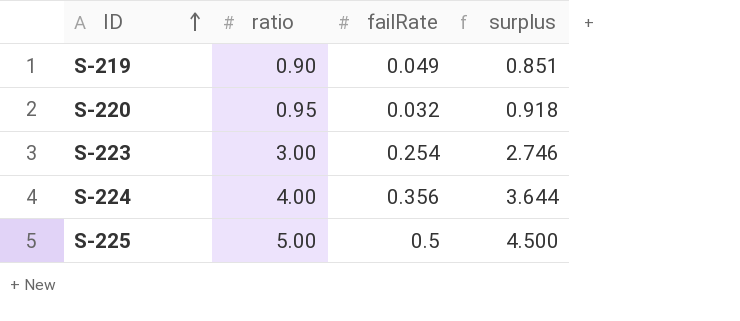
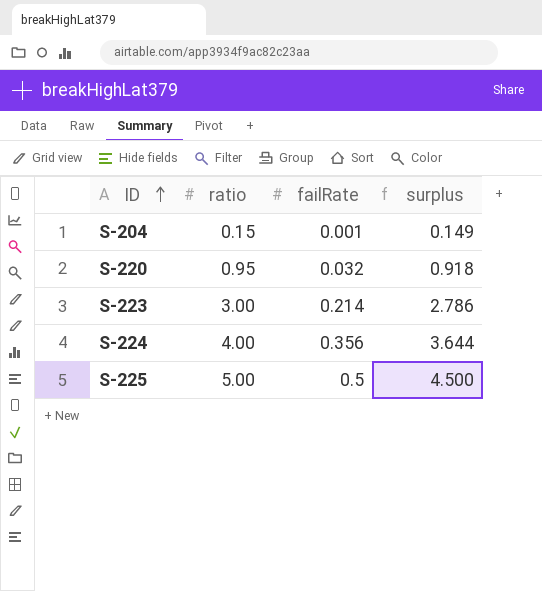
row S-219: 0.90 | 0.049 | 0.851 -> none
row S-204: none -> 0.15 | 0.001 | 0.149
S-223 | failRate: 0.254 -> 0.214
S-223 | surplus: 2.746 -> 2.786

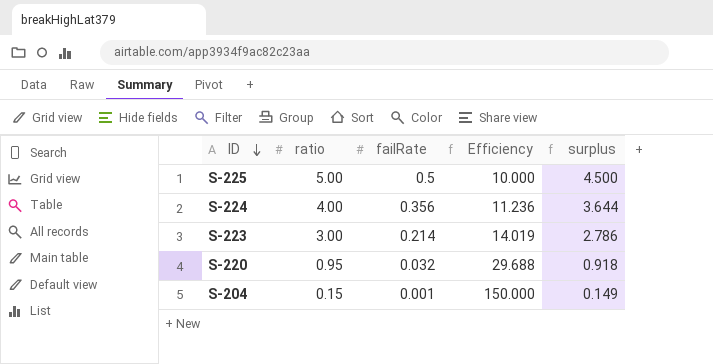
row order: ID ascending -> ID descending
column Efficiency | formula: none -> [ratio] / [failRate]

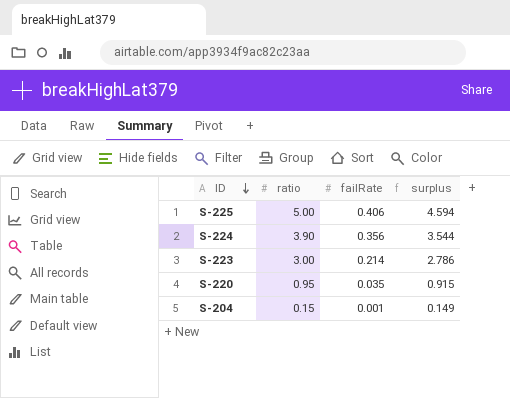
column Efficiency | formula: [ratio] / [failRate] -> none
S-225 | failRate: 0.5 -> 0.406
S-225 | surplus: 4.500 -> 4.594
S-224 | ratio: 4.00 -> 3.90
S-224 | surplus: 3.644 -> 3.544
S-220 | failRate: 0.032 -> 0.035
S-220 | surplus: 0.918 -> 0.915

